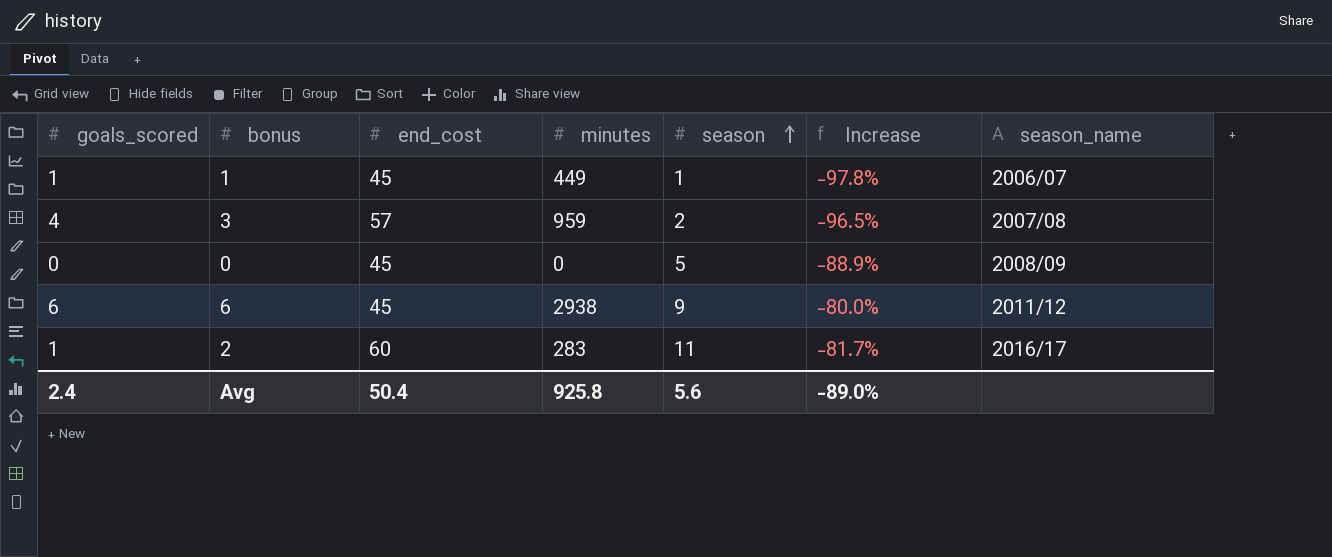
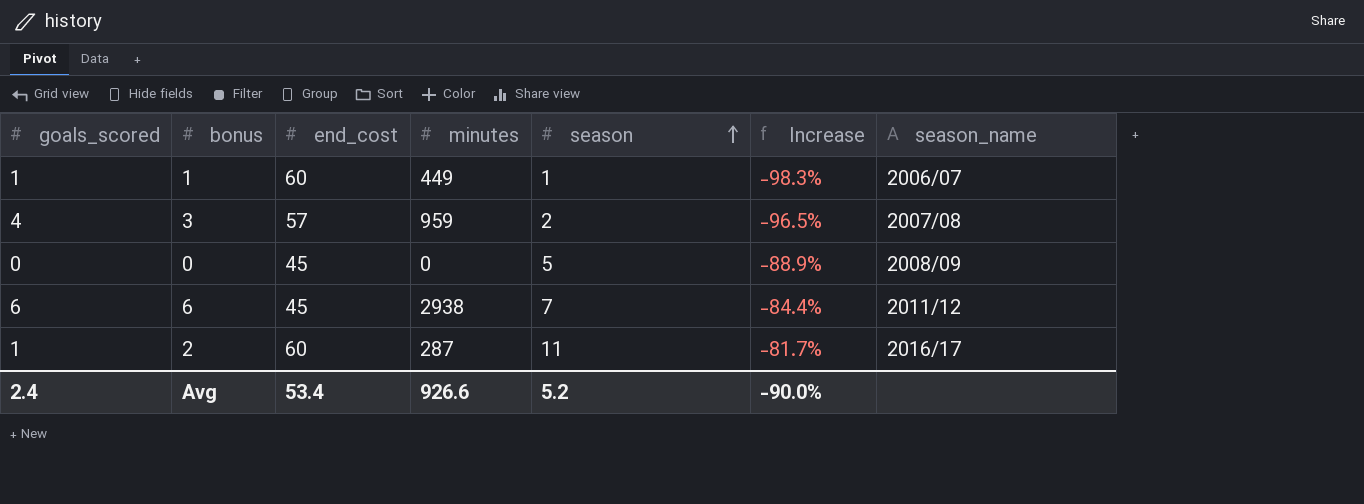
1 | end_cost: 45 -> 60
1 | Increase: -97.8% -> -98.3%
6 | season: 9 -> 7
6 | Increase: -80.0% -> -84.4%
2 | minutes: 283 -> 287
Avg | end_cost: 50.4 -> 53.4
Avg | minutes: 925.8 -> 926.6
Avg | season: 5.6 -> 5.2
Avg | Increase: -89.0% -> -90.0%

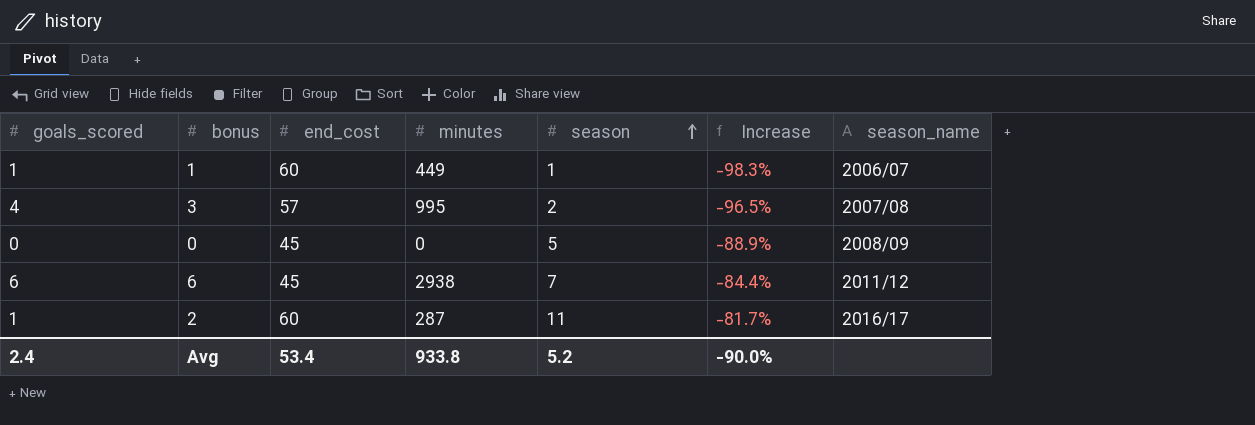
3 | minutes: 959 -> 995
Avg | minutes: 926.6 -> 933.8

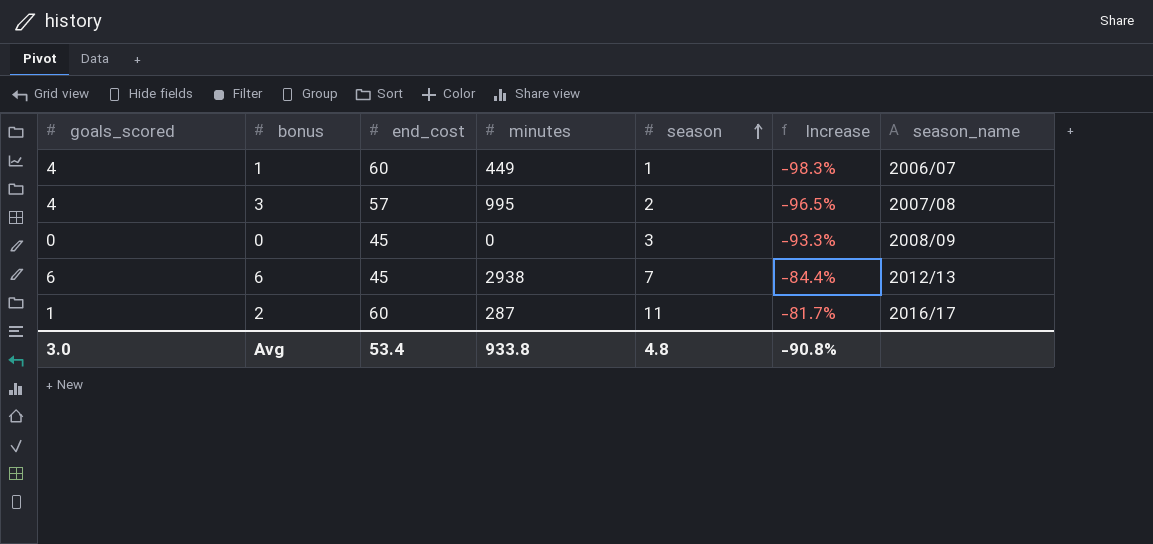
1 | goals_scored: 1 -> 4
0 | season: 5 -> 3
0 | Increase: -88.9% -> -93.3%
6 | season_name: 2011/12 -> 2012/13
Avg | goals_scored: 2.4 -> 3.0
Avg | season: 5.2 -> 4.8
Avg | Increase: -90.0% -> -90.8%

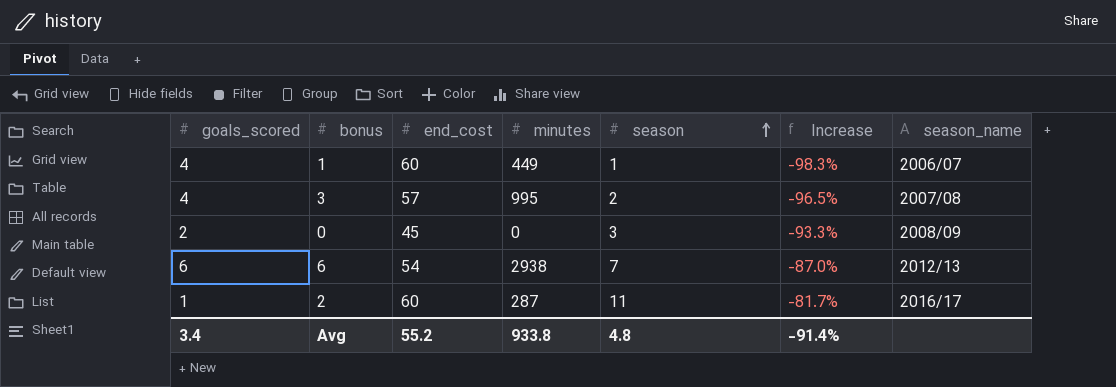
0 | goals_scored: 0 -> 2
6 | end_cost: 45 -> 54
6 | Increase: -84.4% -> -87.0%
Avg | goals_scored: 3.0 -> 3.4
Avg | end_cost: 53.4 -> 55.2
Avg | Increase: -90.8% -> -91.4%

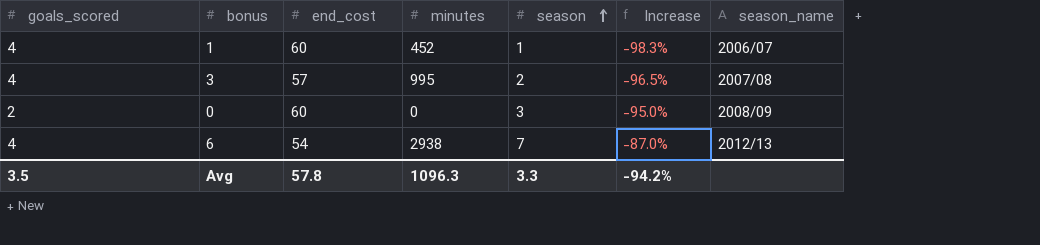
row 2: 1 | 60 | 287 | 11 | -81.7% | 2016/17 -> none
1 | minutes: 449 -> 452
0 | end_cost: 45 -> 60
0 | Increase: -93.3% -> -95.0%
6 | goals_scored: 6 -> 4
Avg | goals_scored: 3.4 -> 3.5
Avg | end_cost: 55.2 -> 57.8
Avg | minutes: 933.8 -> 1096.3
Avg | season: 4.8 -> 3.3
Avg | Increase: -91.4% -> -94.2%

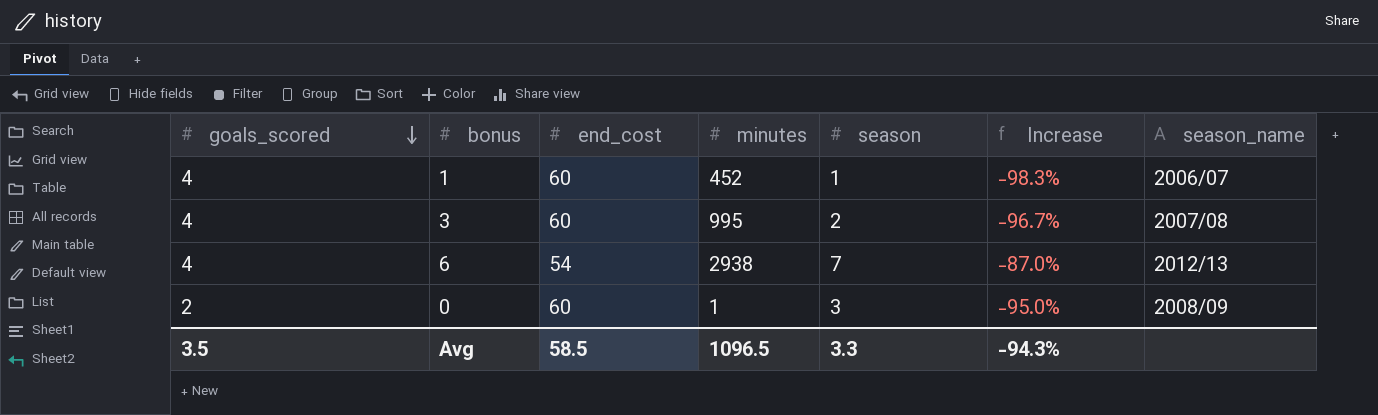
row order: season ascending -> goals_scored descending
3 | end_cost: 57 -> 60
3 | Increase: -96.5% -> -96.7%
0 | minutes: 0 -> 1
Avg | end_cost: 57.8 -> 58.5
Avg | minutes: 1096.3 -> 1096.5
Avg | Increase: -94.2% -> -94.3%

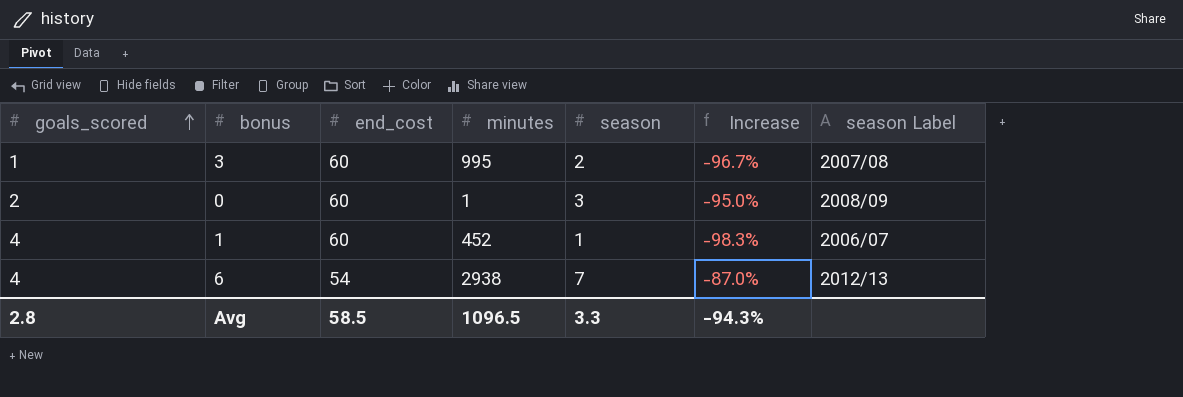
row order: goals_scored descending -> goals_scored ascending
column name: season_name -> season Label
3 | goals_scored: 4 -> 1
Avg | goals_scored: 3.5 -> 2.8

